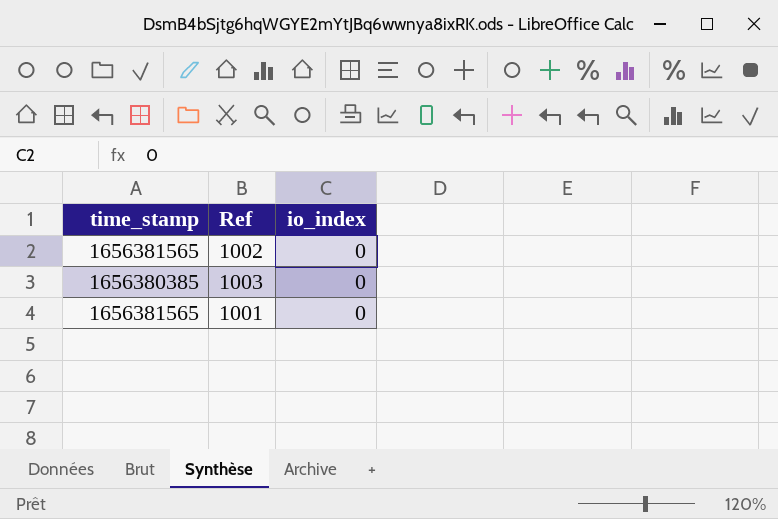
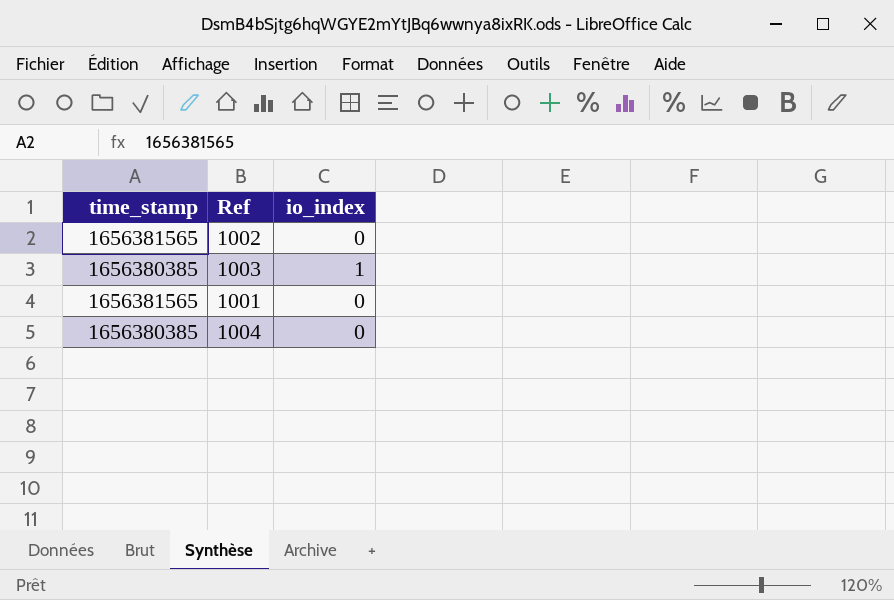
1003 | io_index: 0 -> 1
row 1004: none -> 1656380385 | 0

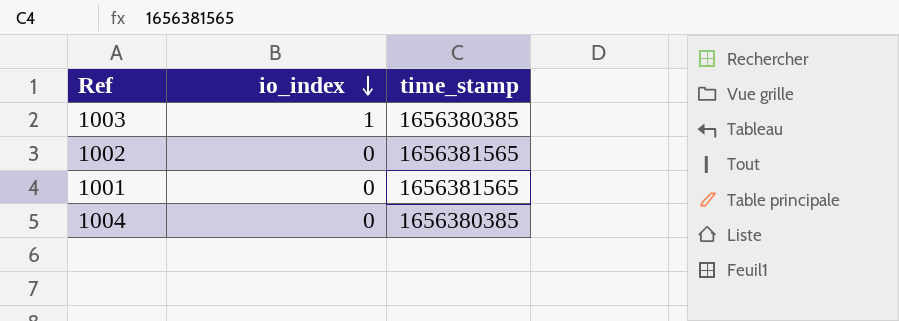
row order: none -> io_index descending
column time_stamp | position: 1 -> 3

